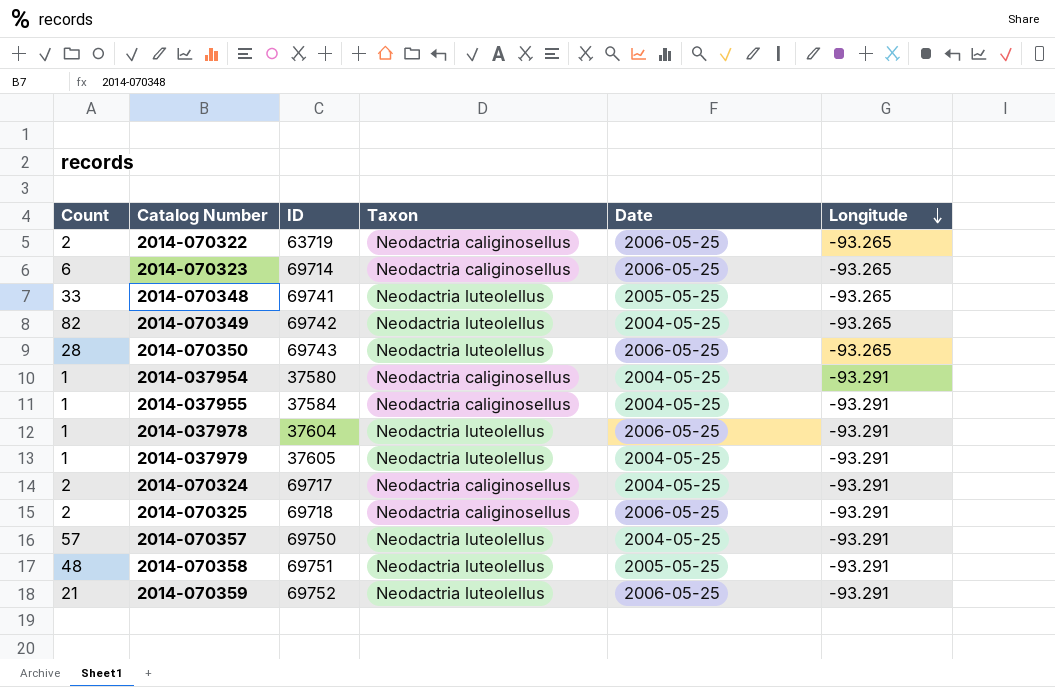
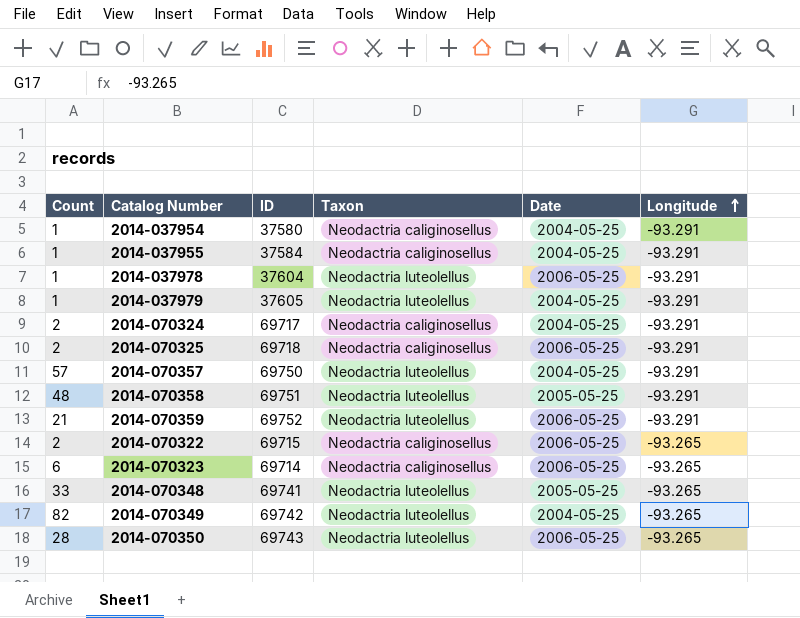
row order: Longitude descending -> Longitude ascending
2014-070322 | ID: 63719 -> 69715

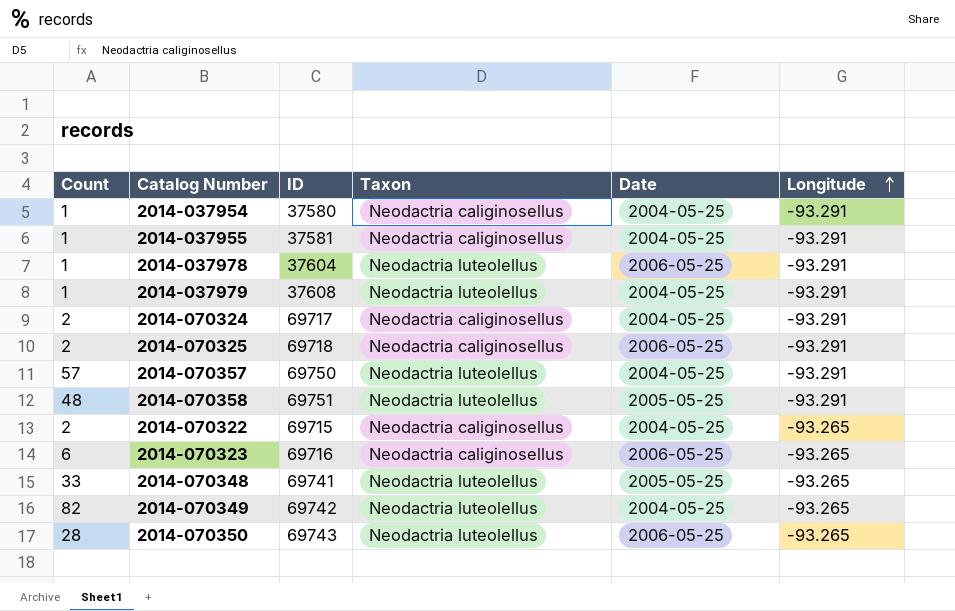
row 2014-070359: 21 | 69752 | Neodactria luteolellus | 2006-05-25 | -93.291 -> none
2014-037955 | ID: 37584 -> 37581
2014-037979 | ID: 37605 -> 37608
2014-070322 | Date: 2006-05-25 -> 2004-05-25
2014-070323 | ID: 69714 -> 69716

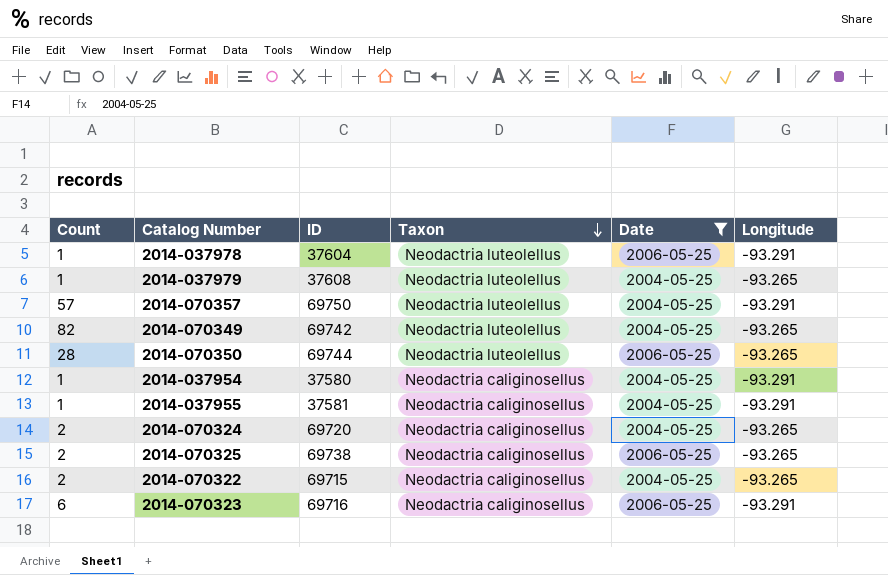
filter: none -> Date != 2005-05-25
row order: Longitude ascending -> Taxon descending
2014-037979 | Longitude: -93.291 -> -93.265
2014-070350 | ID: 69743 -> 69744
2014-070324 | ID: 69717 -> 69720
2014-070324 | Longitude: -93.291 -> -93.265
2014-070325 | ID: 69718 -> 69738
2014-070325 | Longitude: -93.291 -> -93.265
2014-070323 | Longitude: -93.265 -> -93.291

